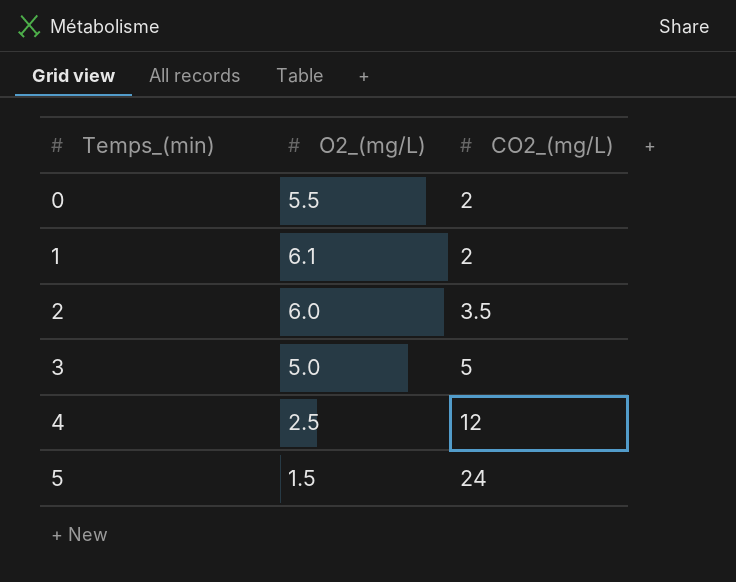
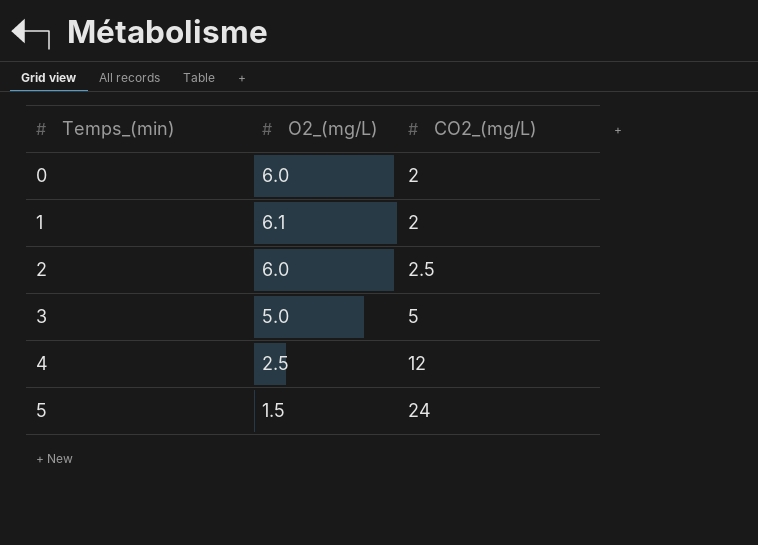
0 | O2_(mg/L): 5.5 -> 6.0
2 | CO2_(mg/L): 3.5 -> 2.5

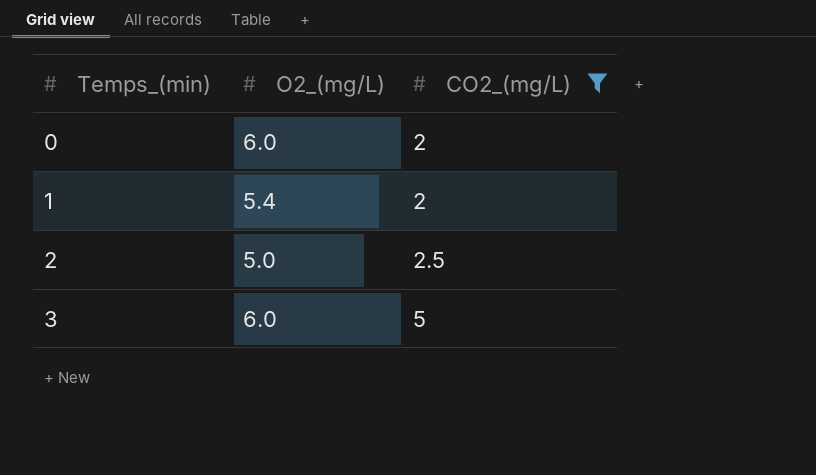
filter: none -> CO2_(mg/L) <= 5
1 | O2_(mg/L): 6.1 -> 5.4
2 | O2_(mg/L): 6.0 -> 5.0
3 | O2_(mg/L): 5.0 -> 6.0

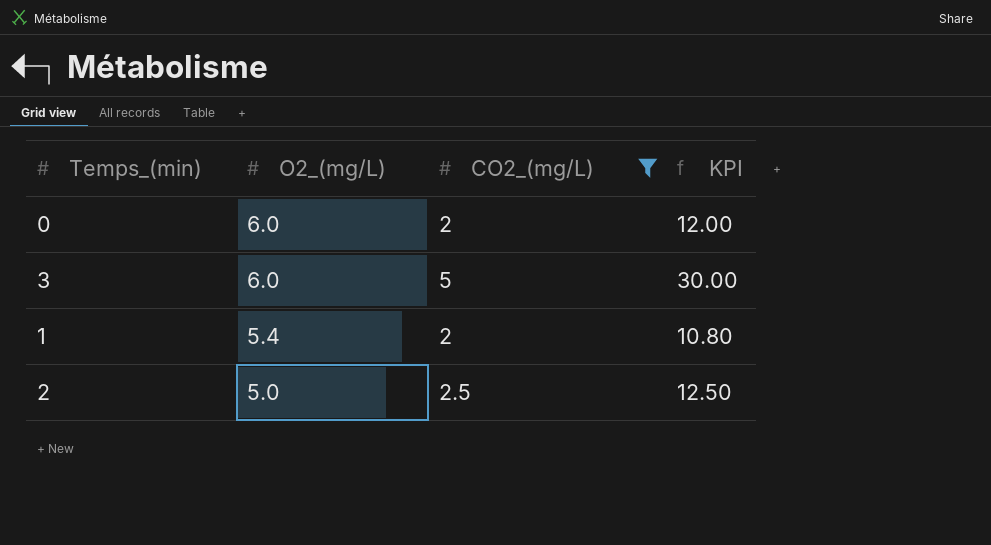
row order: Temps_(min) ascending -> O2_(mg/L) descending
column KPI | formula: none -> [O2_(mg/L)] * [CO2_(mg/L)]

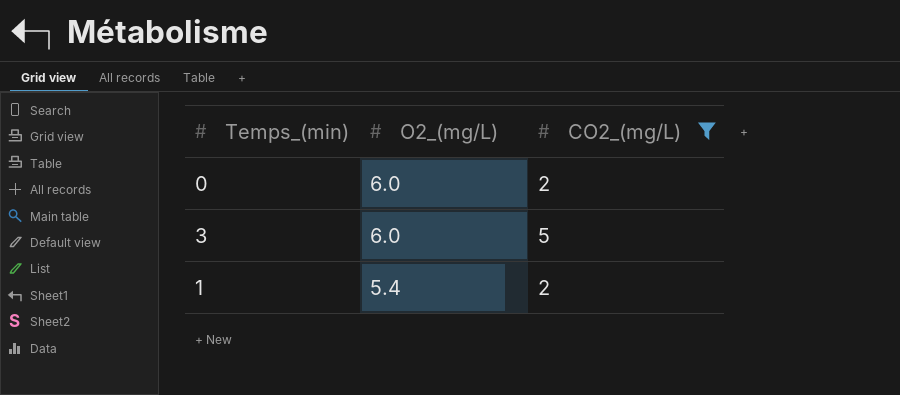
column KPI | formula: [O2_(mg/L)] * [CO2_(mg/L)] -> none
row 2: 5.0 | 2.5 | 12.50 -> none

